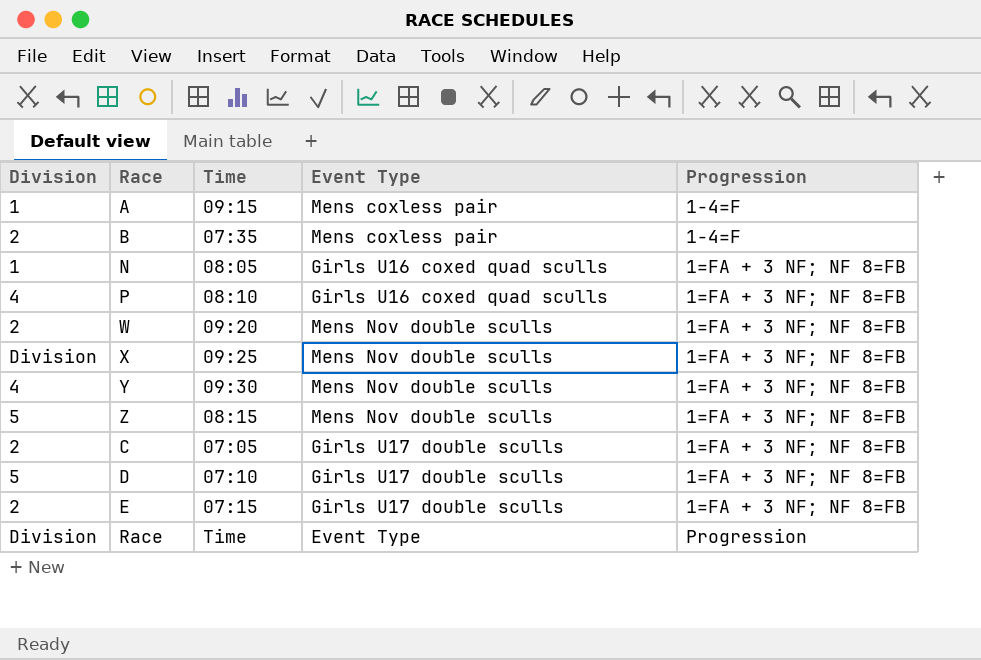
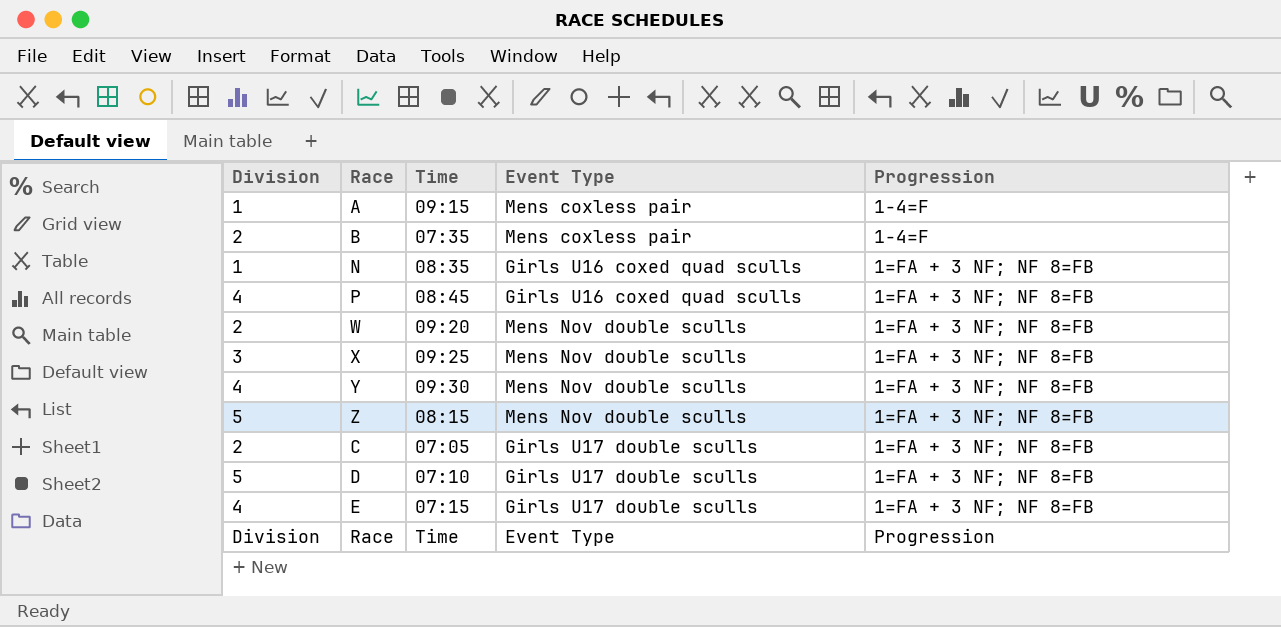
N | Time: 08:05 -> 08:35
P | Time: 08:10 -> 08:45
X | Division: Division -> 3
E | Division: 2 -> 4

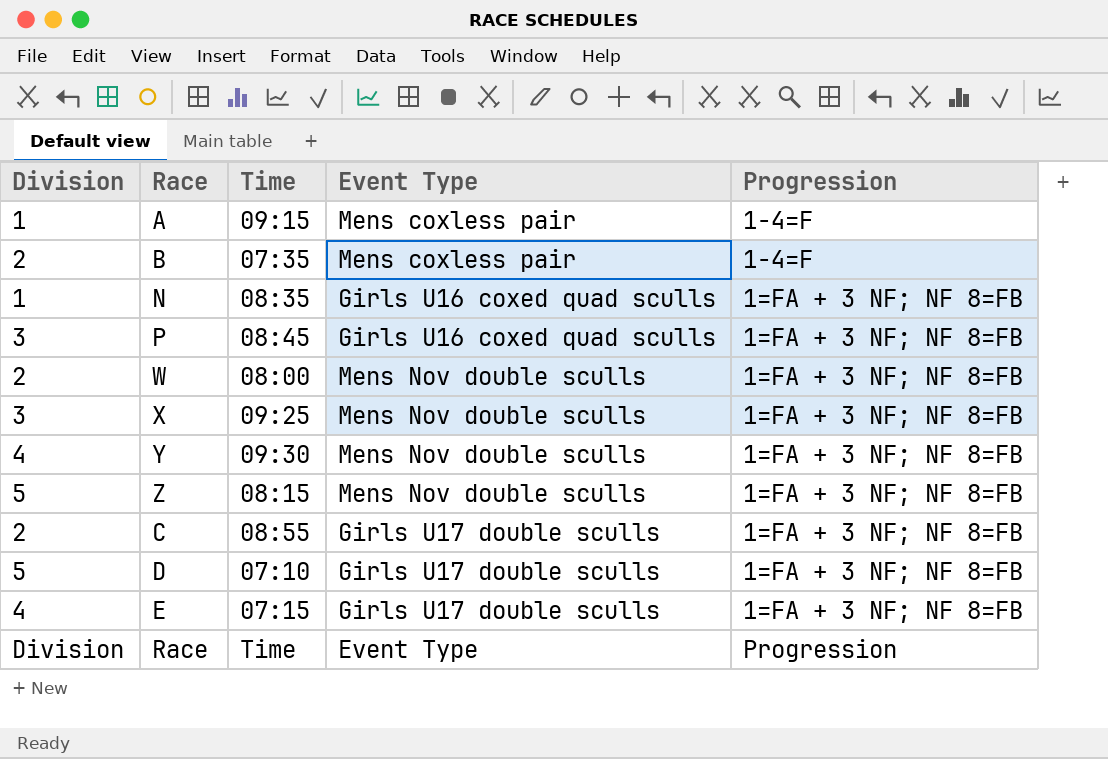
P | Division: 4 -> 3
W | Time: 09:20 -> 08:00
C | Time: 07:05 -> 08:55

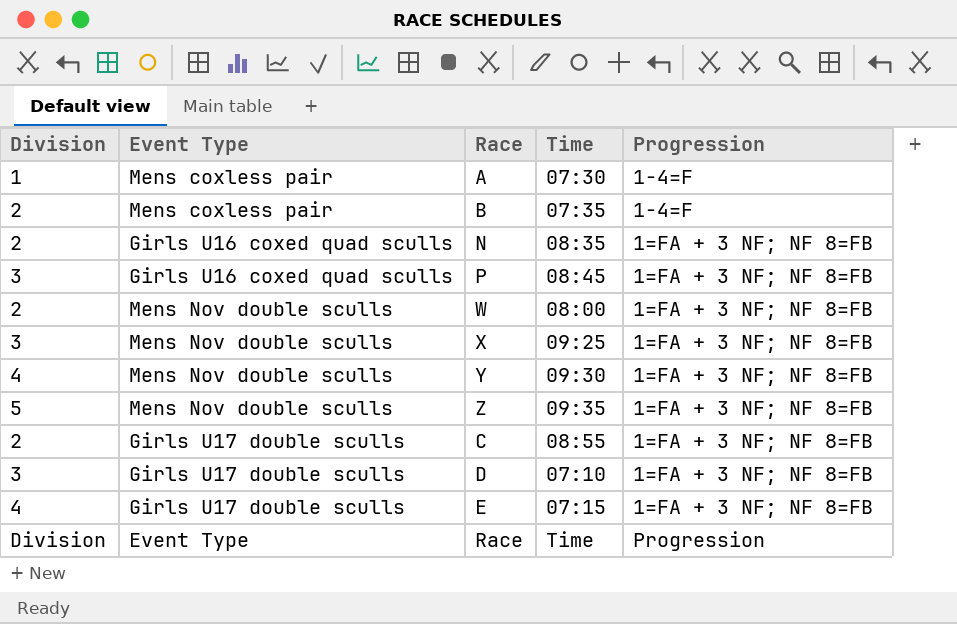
column Event Type | position: 4 -> 2
A | Time: 09:15 -> 07:30
N | Division: 1 -> 2
Z | Time: 08:15 -> 09:35
D | Division: 5 -> 3

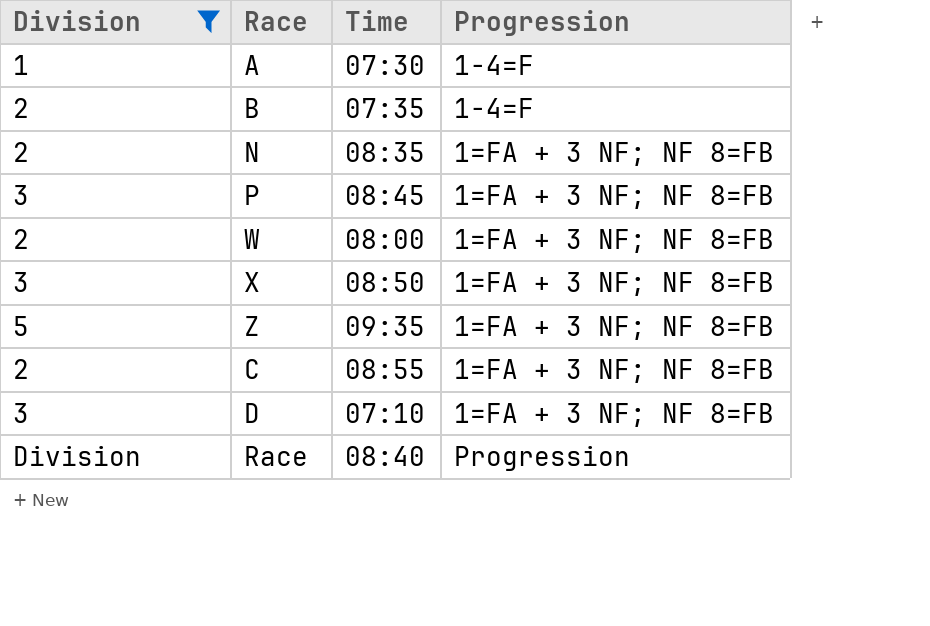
filter: none -> Division != 4
column Event Type | position: 2 -> none
X | Time: 09:25 -> 08:50
Race | Time: Time -> 08:40

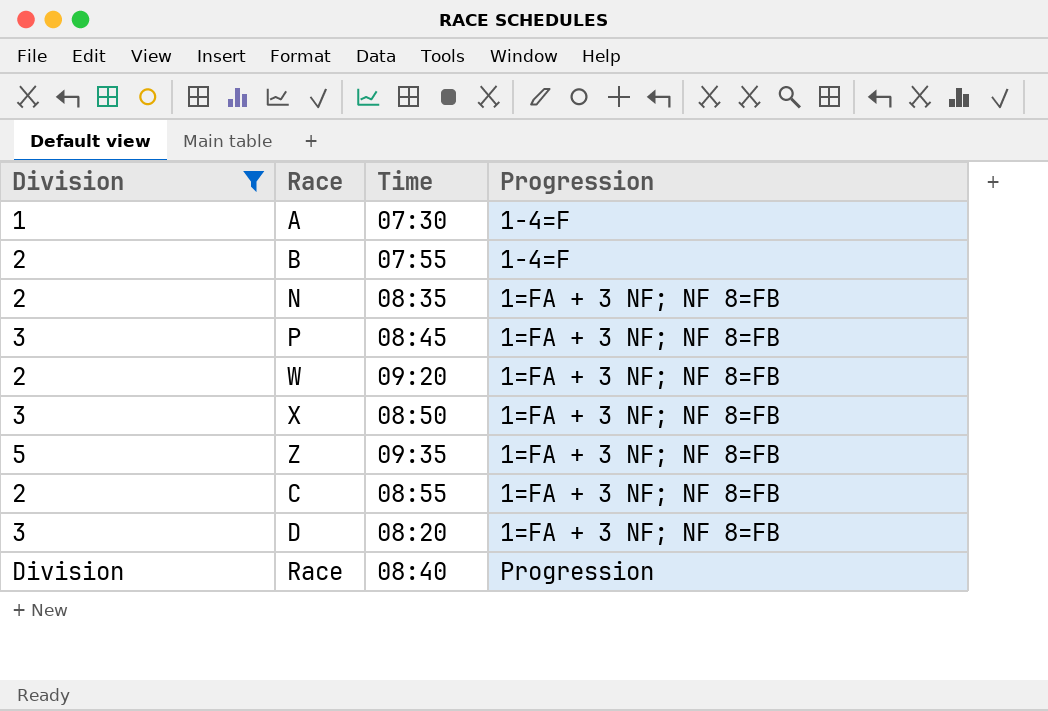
B | Time: 07:35 -> 07:55
W | Time: 08:00 -> 09:20
D | Time: 07:10 -> 08:20

